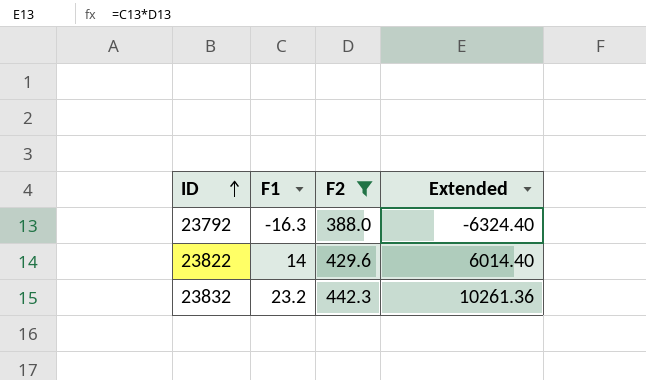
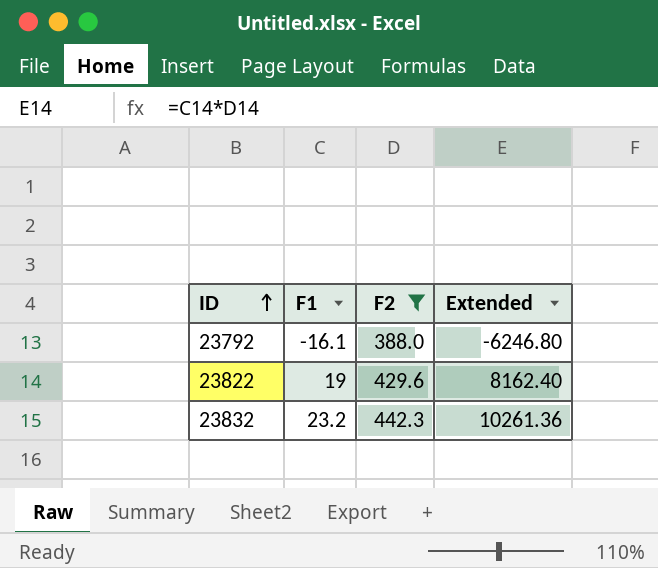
23792 | F1: -16.3 -> -16.1
23792 | Extended: -6324.40 -> -6246.80
23822 | F1: 14 -> 19
23822 | Extended: 6014.40 -> 8162.40

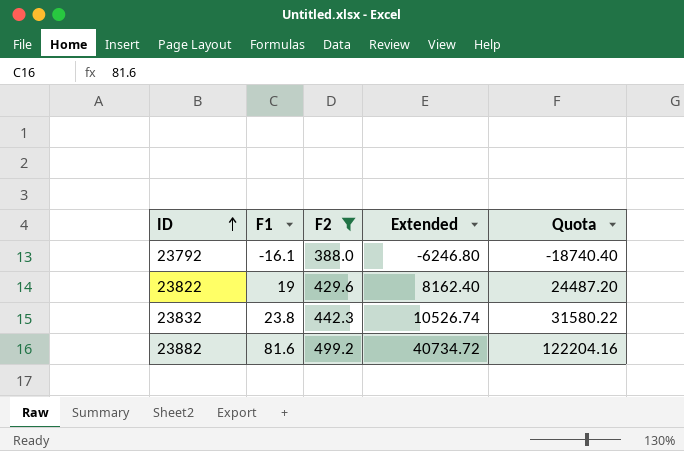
column Quota | formula: none -> [Extended] * 3
23832 | F1: 23.2 -> 23.8
23832 | Extended: 10261.36 -> 10526.74
row 23882: none -> 81.6 | 499.2 | 40734.72 | 122204.16

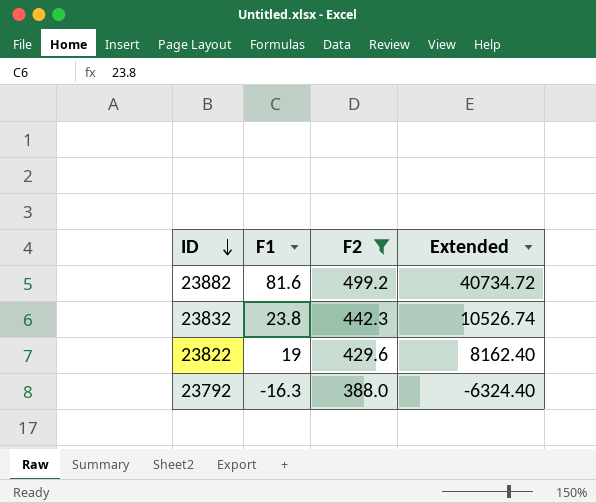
row order: ID ascending -> ID descending
column Quota | formula: [Extended] * 3 -> none
23792 | F1: -16.1 -> -16.3
23792 | Extended: -6246.80 -> -6324.40

